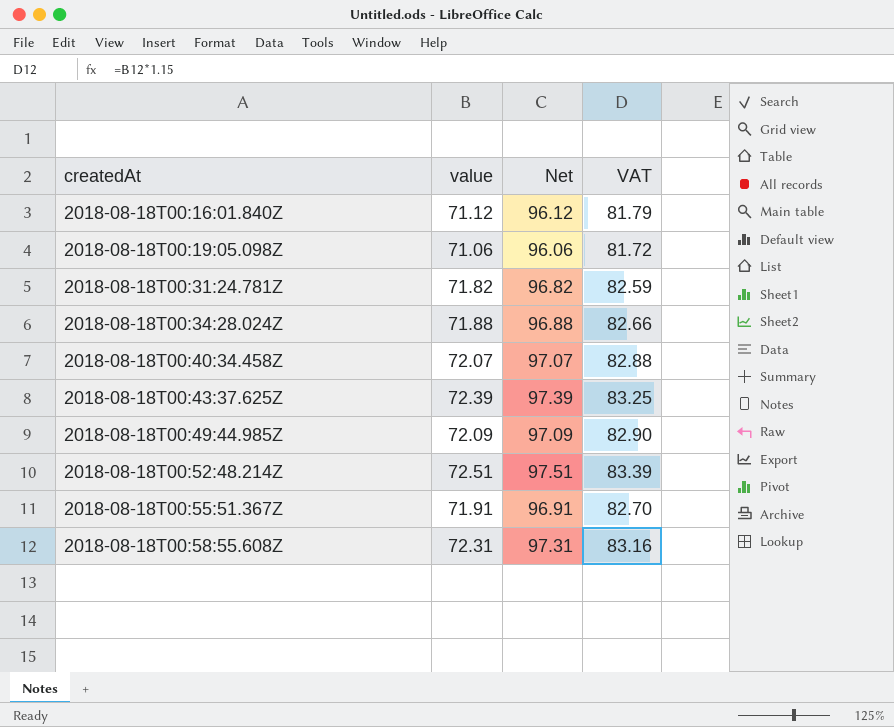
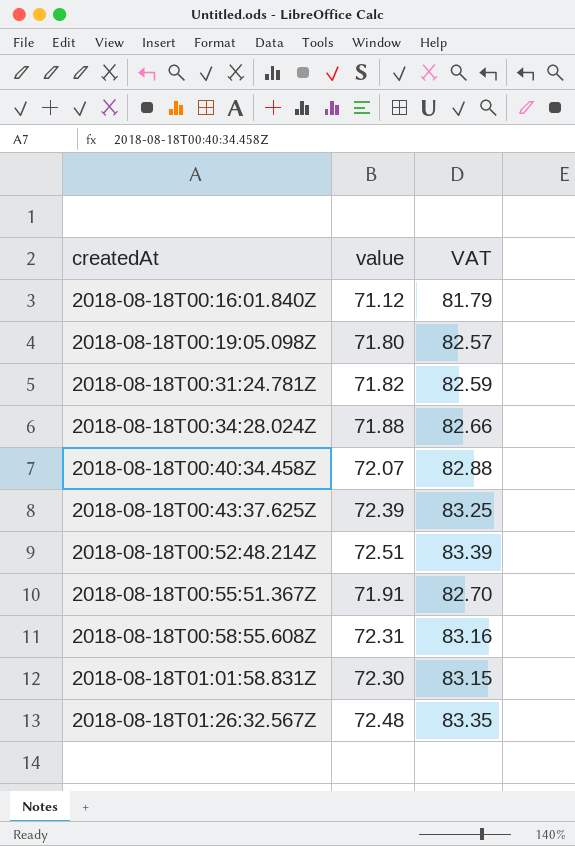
column Net | formula: [value] + 25 -> none
row 2018-08-18T00:49:44.985Z: 72.09 | 97.09 | 82.90 -> none
2018-08-18T00:19:05.098Z | value: 71.06 -> 71.80
2018-08-18T00:19:05.098Z | VAT: 81.72 -> 82.57
row 2018-08-18T01:01:58.831Z: none -> 72.30 | 83.15
row 2018-08-18T01:26:32.567Z: none -> 72.48 | 83.35

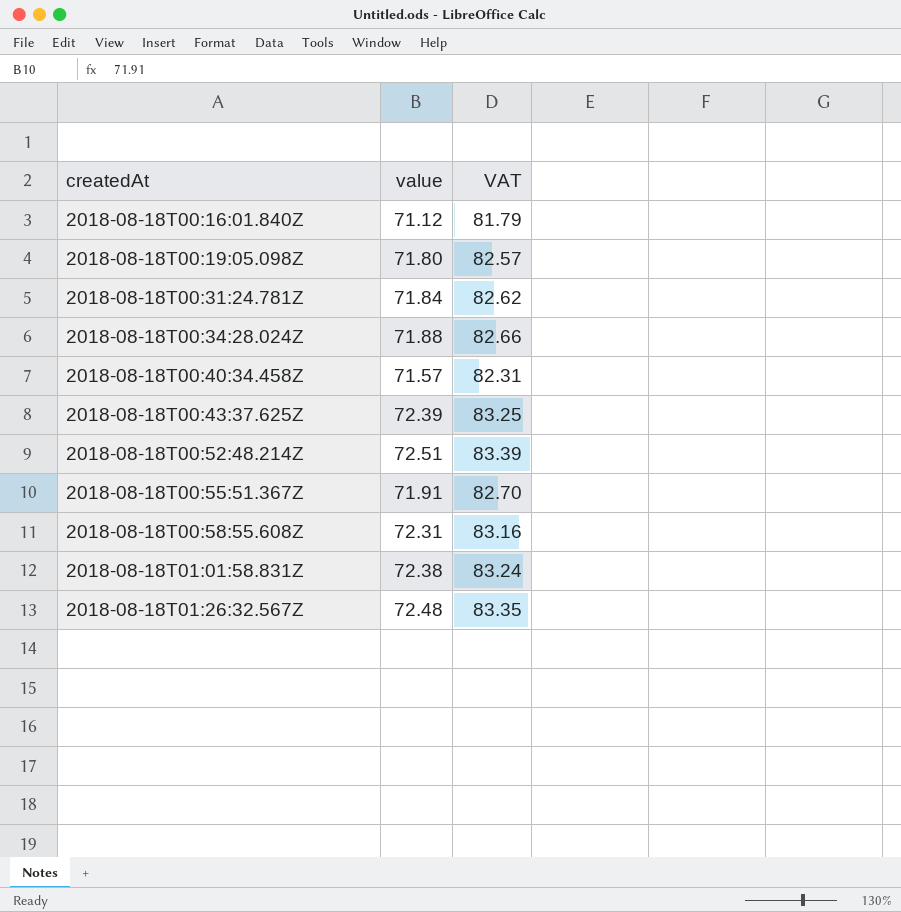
2018-08-18T00:31:24.781Z | value: 71.82 -> 71.84
2018-08-18T00:31:24.781Z | VAT: 82.59 -> 82.62
2018-08-18T00:40:34.458Z | value: 72.07 -> 71.57
2018-08-18T00:40:34.458Z | VAT: 82.88 -> 82.31
2018-08-18T01:01:58.831Z | value: 72.30 -> 72.38
2018-08-18T01:01:58.831Z | VAT: 83.15 -> 83.24

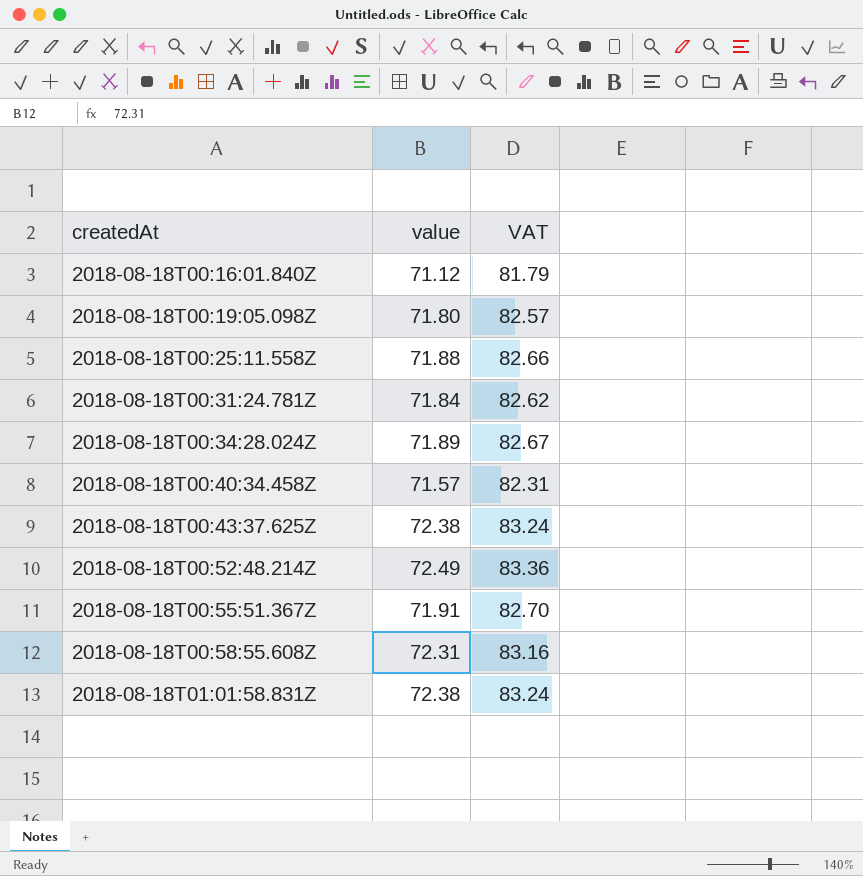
row 2018-08-18T01:26:32.567Z: 72.48 | 83.35 -> none
row 2018-08-18T00:25:11.558Z: none -> 71.88 | 82.66
2018-08-18T00:34:28.024Z | value: 71.88 -> 71.89
2018-08-18T00:34:28.024Z | VAT: 82.66 -> 82.67
2018-08-18T00:43:37.625Z | value: 72.39 -> 72.38
2018-08-18T00:43:37.625Z | VAT: 83.25 -> 83.24
2018-08-18T00:52:48.214Z | value: 72.51 -> 72.49
2018-08-18T00:52:48.214Z | VAT: 83.39 -> 83.36

